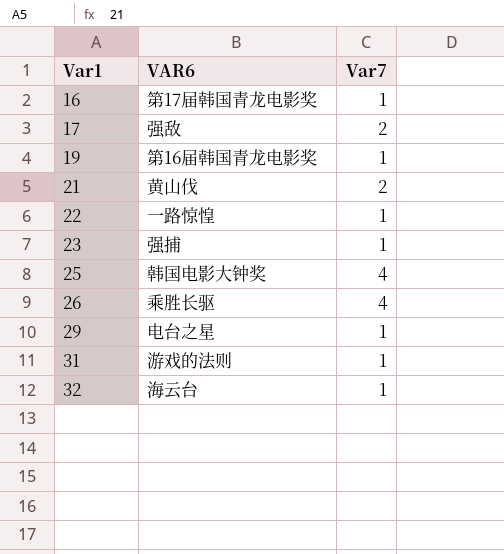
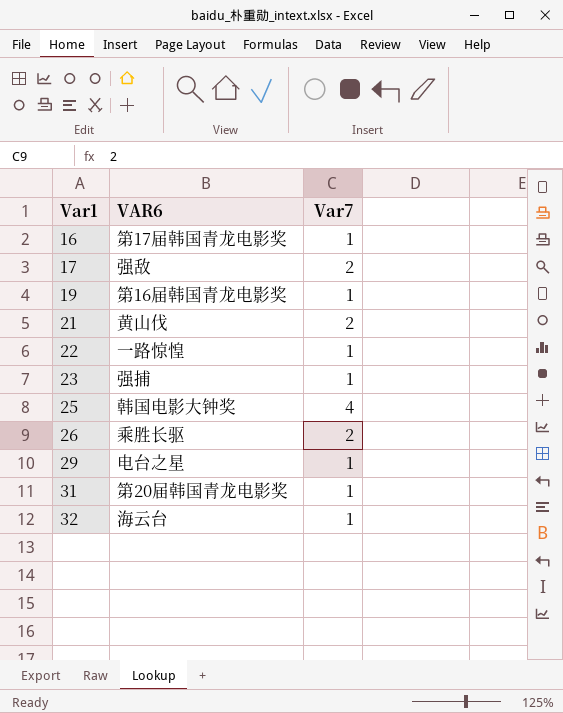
26 | Var7: 4 -> 2
31 | VAR6: 游戏的法则 -> 第20届韩国青龙电影奖

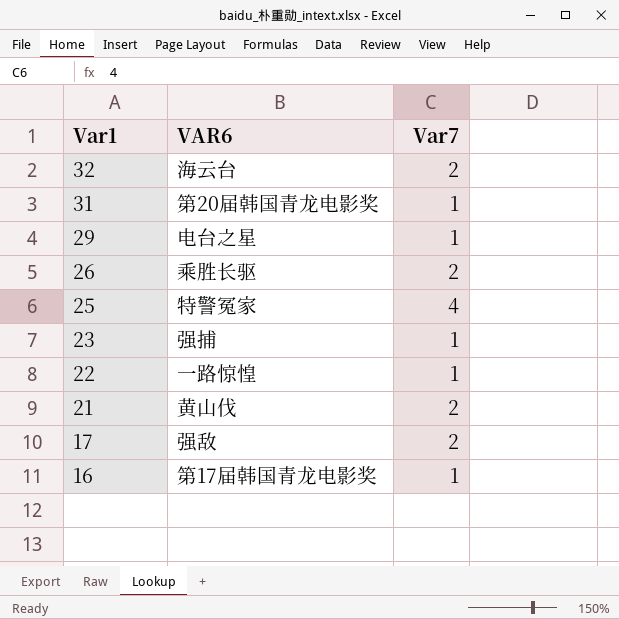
row order: Var1 ascending -> Var1 descending
row 19: 第16届韩国青龙电影奖 | 1 -> none
32 | Var7: 1 -> 2
25 | VAR6: 韩国电影大钟奖 -> 特警冤家

